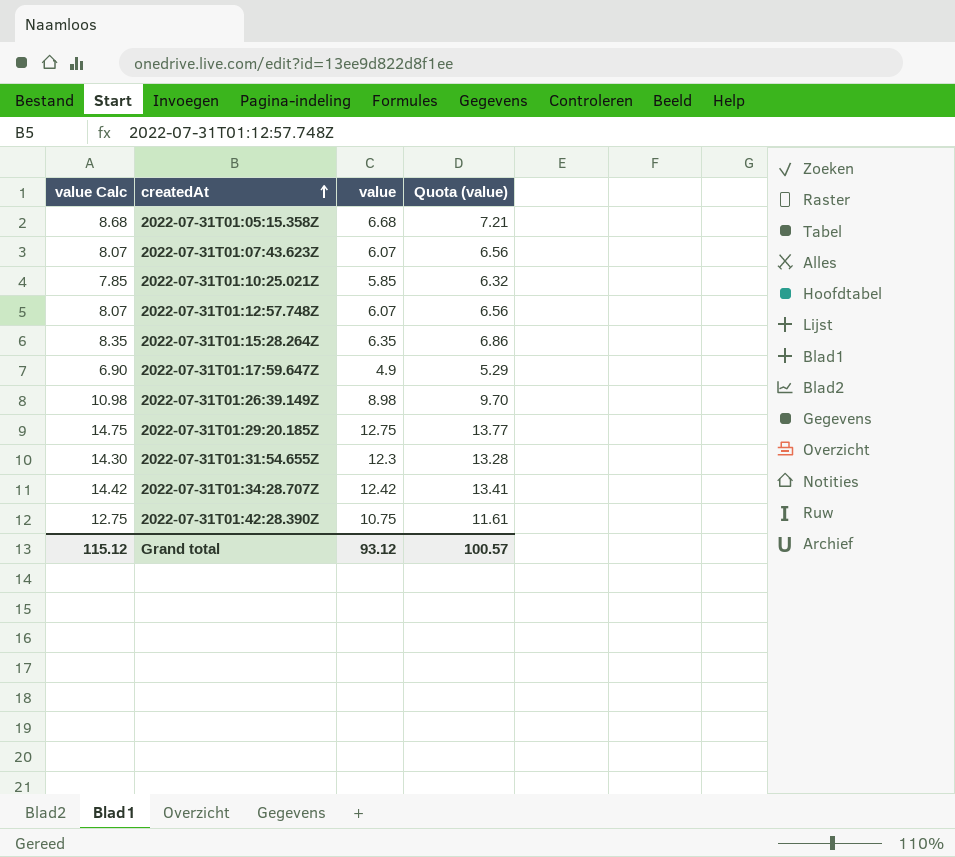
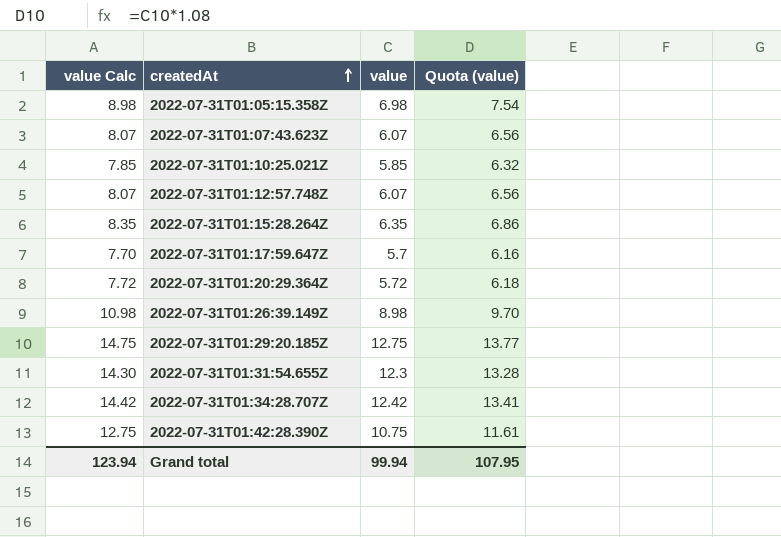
2022-07-31T01:05:15.358Z | value Calc: 8.68 -> 8.98
2022-07-31T01:05:15.358Z | value: 6.68 -> 6.98
2022-07-31T01:05:15.358Z | Quota (value): 7.21 -> 7.54
2022-07-31T01:17:59.647Z | value Calc: 6.90 -> 7.70
2022-07-31T01:17:59.647Z | value: 4.9 -> 5.7
2022-07-31T01:17:59.647Z | Quota (value): 5.29 -> 6.16
row 2022-07-31T01:20:29.364Z: none -> 7.72 | 5.72 | 6.18
Grand total | value Calc: 115.12 -> 123.94
Grand total | value: 93.12 -> 99.94
Grand total | Quota (value): 100.57 -> 107.95

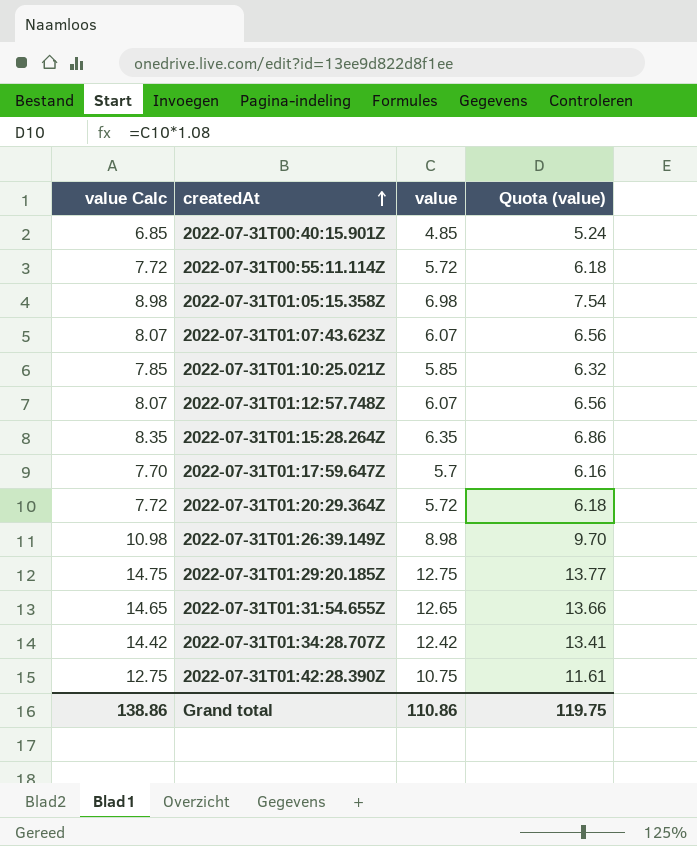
row 2022-07-31T00:40:15.901Z: none -> 6.85 | 4.85 | 5.24
row 2022-07-31T00:55:11.114Z: none -> 7.72 | 5.72 | 6.18
2022-07-31T01:31:54.655Z | value Calc: 14.30 -> 14.65
2022-07-31T01:31:54.655Z | value: 12.3 -> 12.65
2022-07-31T01:31:54.655Z | Quota (value): 13.28 -> 13.66
Grand total | value Calc: 123.94 -> 138.86
Grand total | value: 99.94 -> 110.86
Grand total | Quota (value): 107.95 -> 119.75

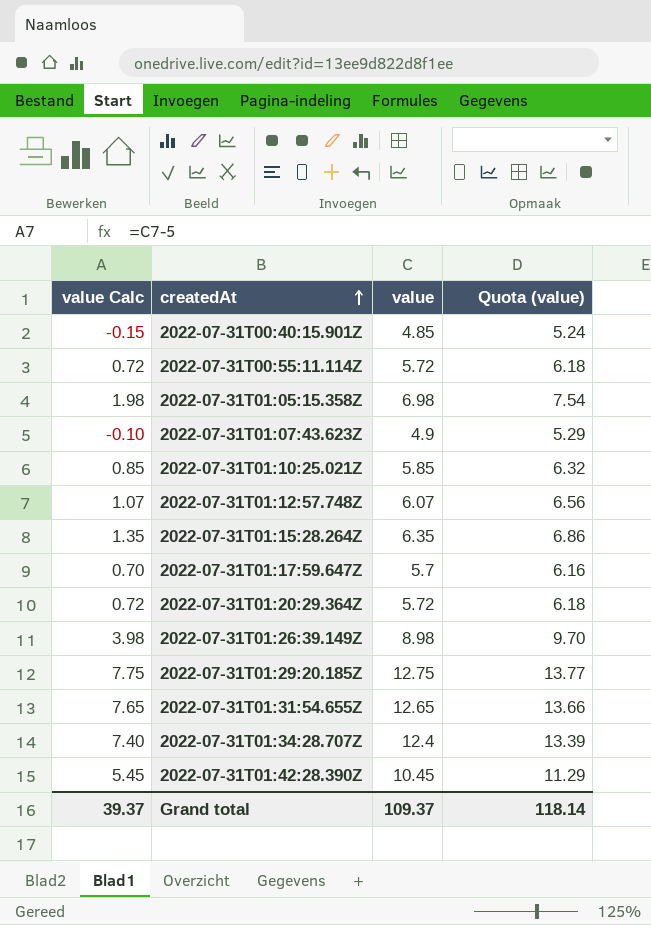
column value Calc | formula: [value] + 2 -> [value] - 5
2022-07-31T01:07:43.623Z | value: 6.07 -> 4.9
2022-07-31T01:07:43.623Z | Quota (value): 6.56 -> 5.29
2022-07-31T01:34:28.707Z | value: 12.42 -> 12.4
2022-07-31T01:34:28.707Z | Quota (value): 13.41 -> 13.39
2022-07-31T01:42:28.390Z | value: 10.75 -> 10.45
2022-07-31T01:42:28.390Z | Quota (value): 11.61 -> 11.29
Grand total | value Calc: 138.86 -> 39.37
Grand total | value: 110.86 -> 109.37
Grand total | Quota (value): 119.75 -> 118.14

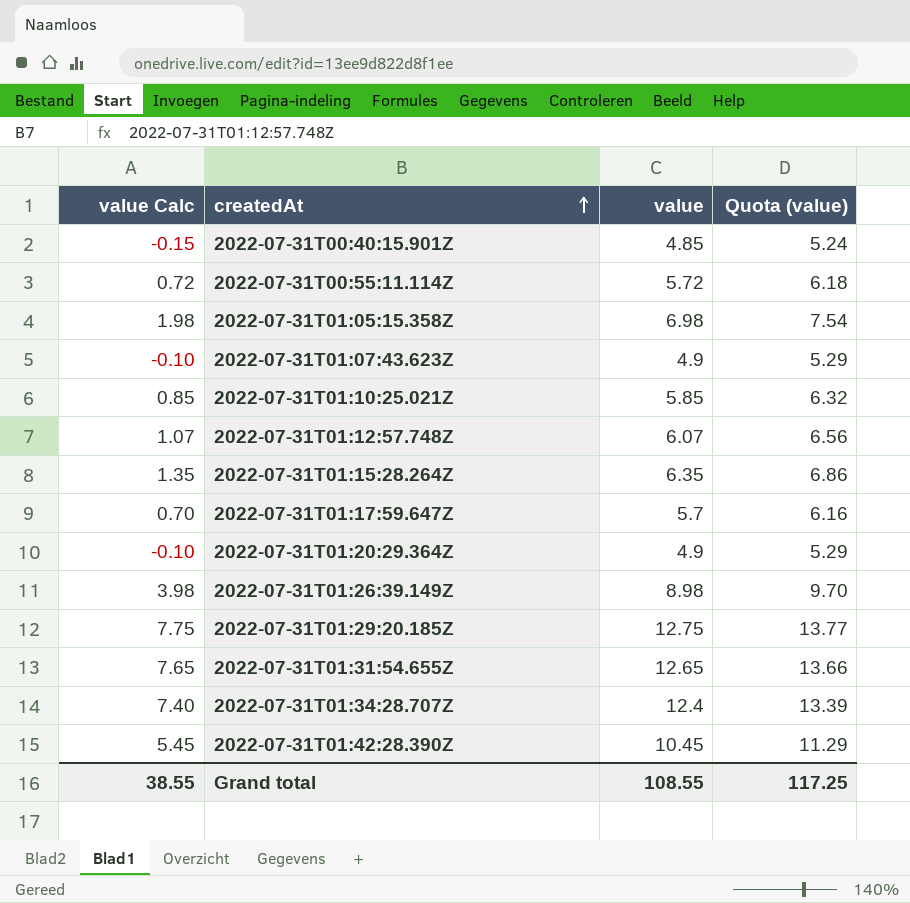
2022-07-31T01:20:29.364Z | value Calc: 0.72 -> -0.10
2022-07-31T01:20:29.364Z | value: 5.72 -> 4.9
2022-07-31T01:20:29.364Z | Quota (value): 6.18 -> 5.29
Grand total | value Calc: 39.37 -> 38.55
Grand total | value: 109.37 -> 108.55
Grand total | Quota (value): 118.14 -> 117.25

